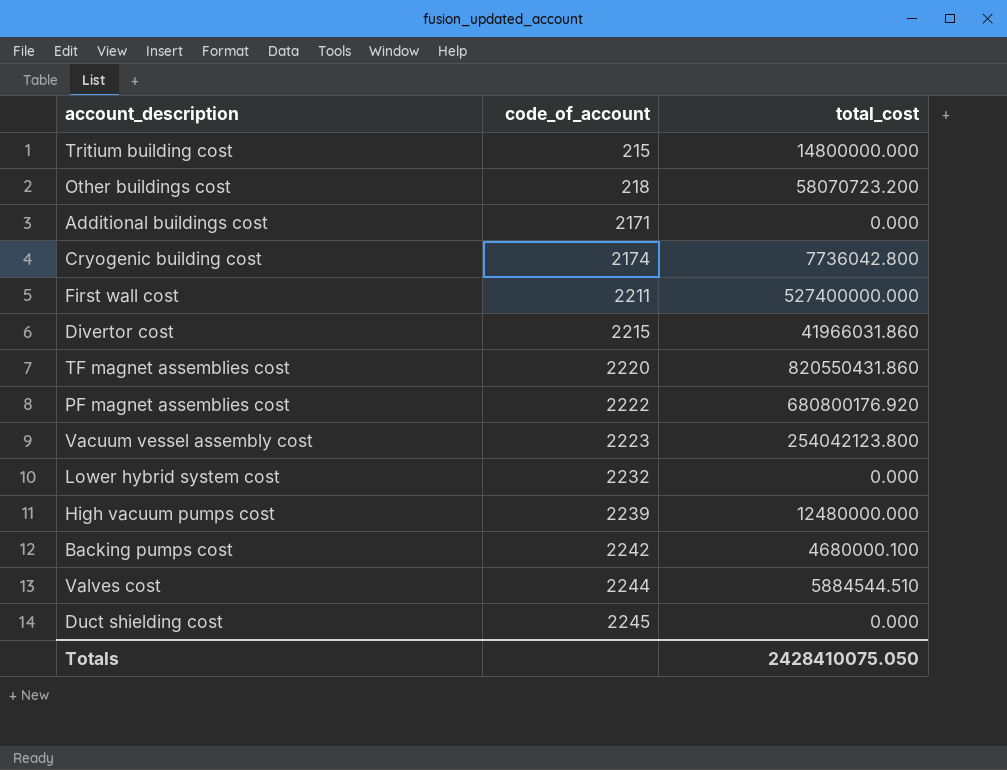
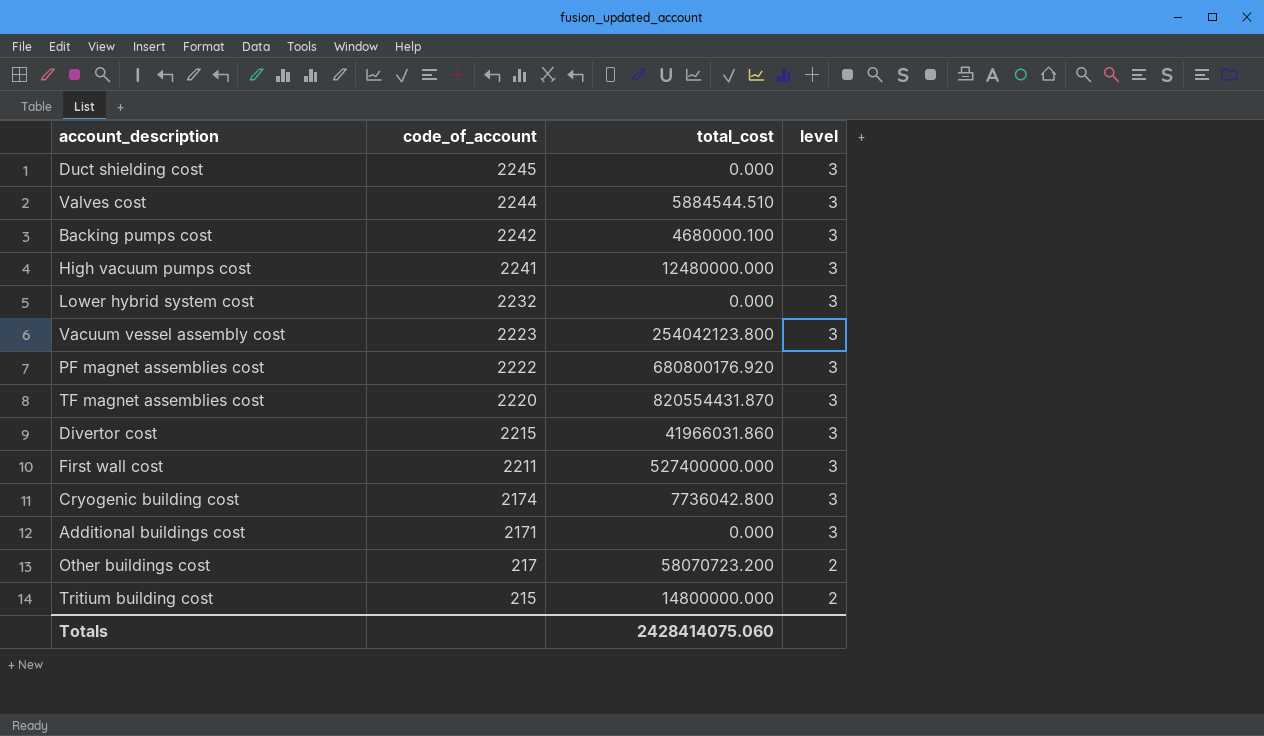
row order: code_of_account ascending -> code_of_account descending
column level | position: none -> 4
High vacuum pumps cost | code_of_account: 2239 -> 2241
TF magnet assemblies cost | total_cost: 820550431.860 -> 820554431.870
Other buildings cost | code_of_account: 218 -> 217
Totals | total_cost: 2428410075.050 -> 2428414075.060

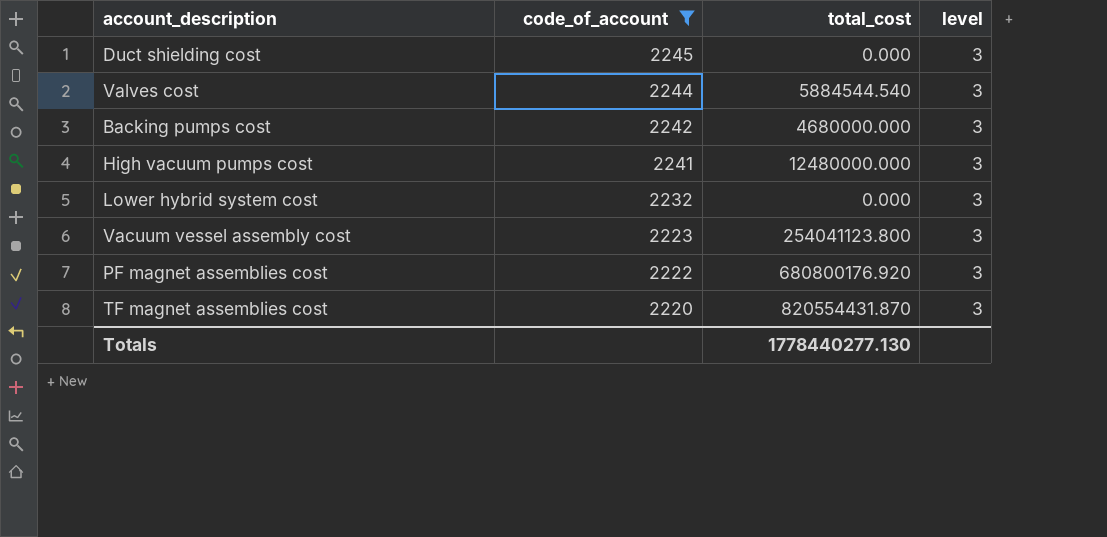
filter: none -> code_of_account >= 2220
Valves cost | total_cost: 5884544.510 -> 5884544.540
Backing pumps cost | total_cost: 4680000.100 -> 4680000.000
Vacuum vessel assembly cost | total_cost: 254042123.800 -> 254041123.800
Totals | total_cost: 2428414075.060 -> 1778440277.130

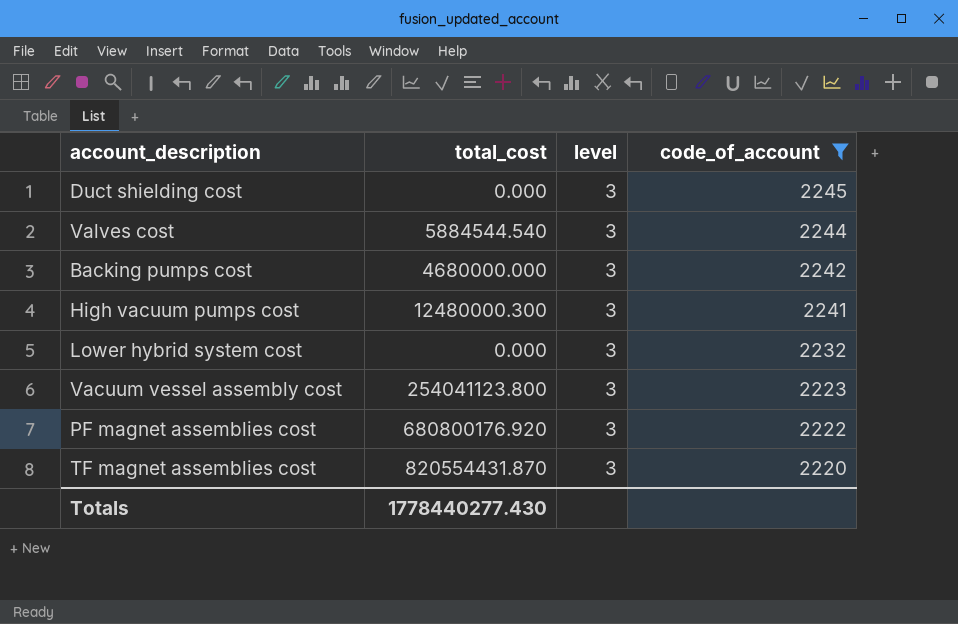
column code_of_account | position: 2 -> 4
High vacuum pumps cost | total_cost: 12480000.000 -> 12480000.300
Totals | total_cost: 1778440277.130 -> 1778440277.430

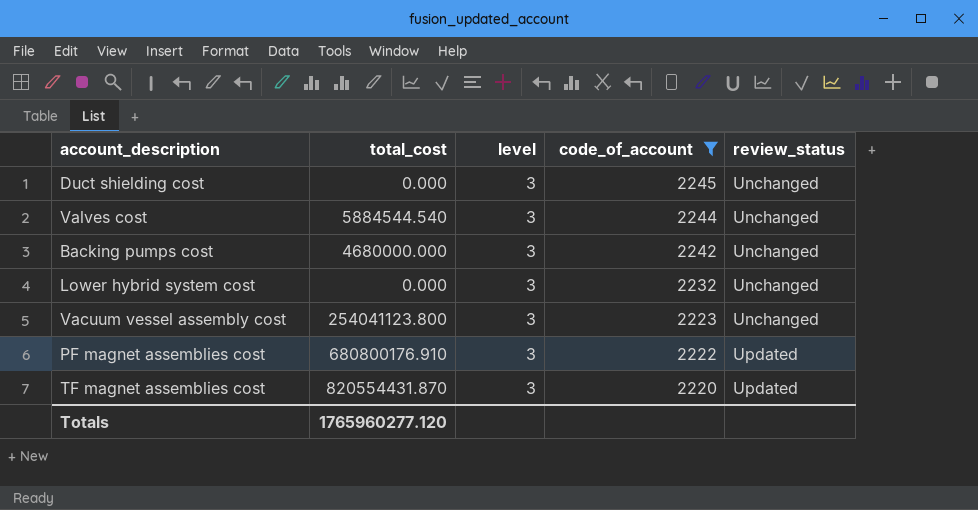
column review_status | position: none -> 5
row High vacuum pumps cost: 12480000.300 | 3 | 2241 -> none
PF magnet assemblies cost | total_cost: 680800176.920 -> 680800176.910
Totals | total_cost: 1778440277.430 -> 1765960277.120

